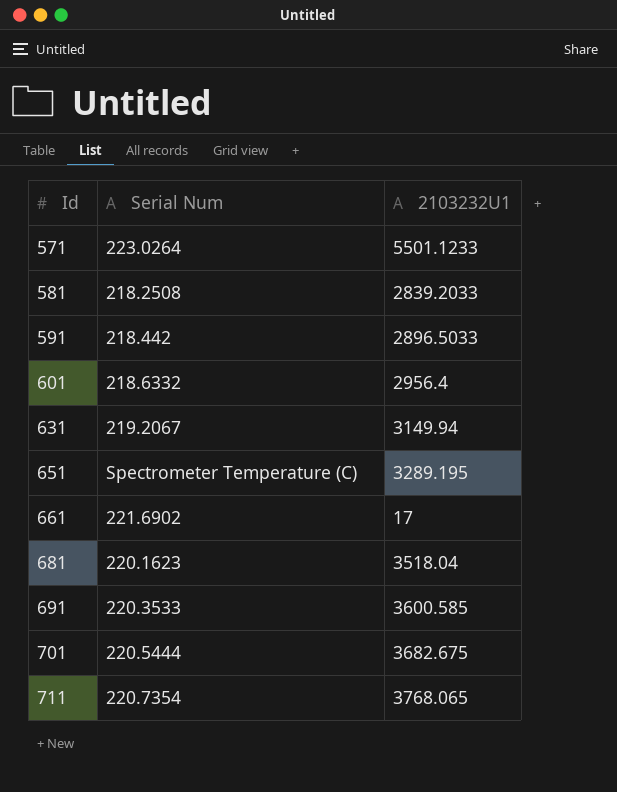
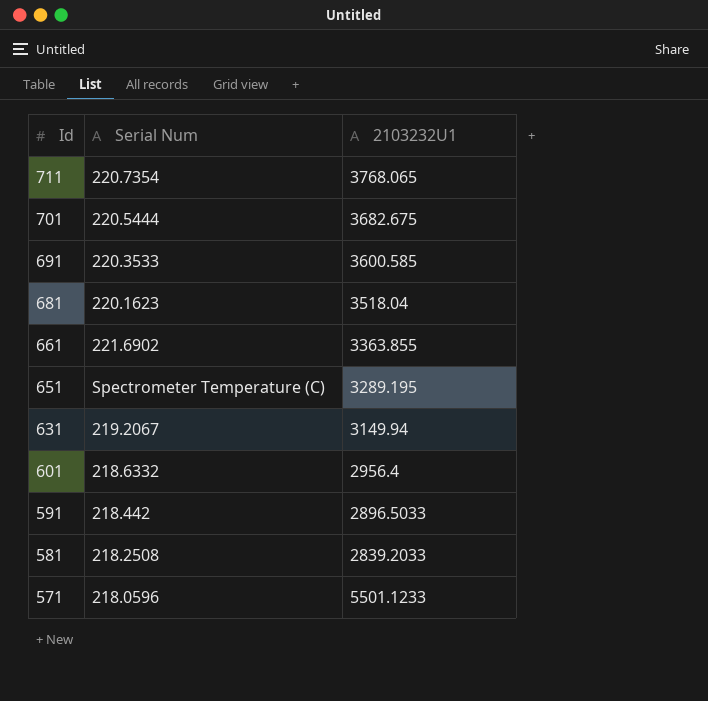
row order: Id ascending -> Id descending
661 | 2103232U1: 17 -> 3363.855
571 | Serial Num: 223.0264 -> 218.0596

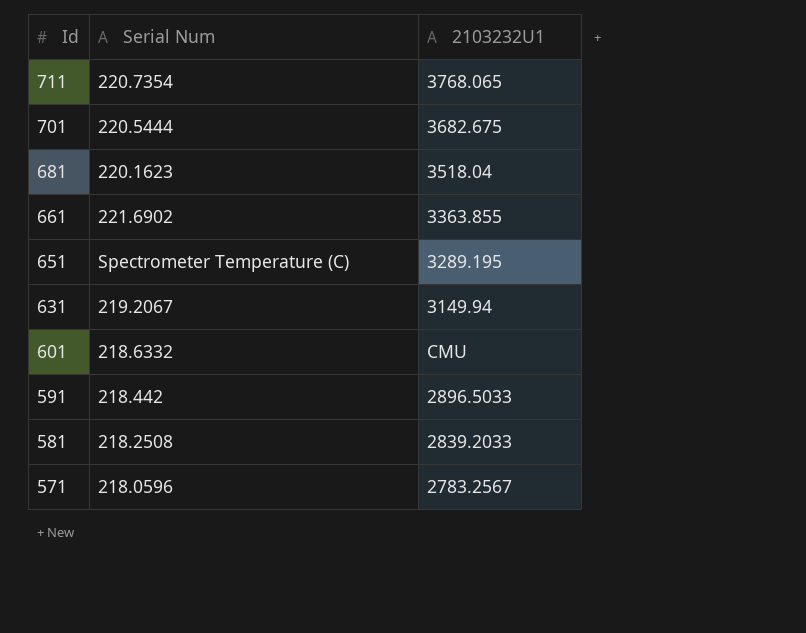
row 691: 220.3533 | 3600.585 -> none
601 | 2103232U1: 2956.4 -> CMU
571 | 2103232U1: 5501.1233 -> 2783.2567

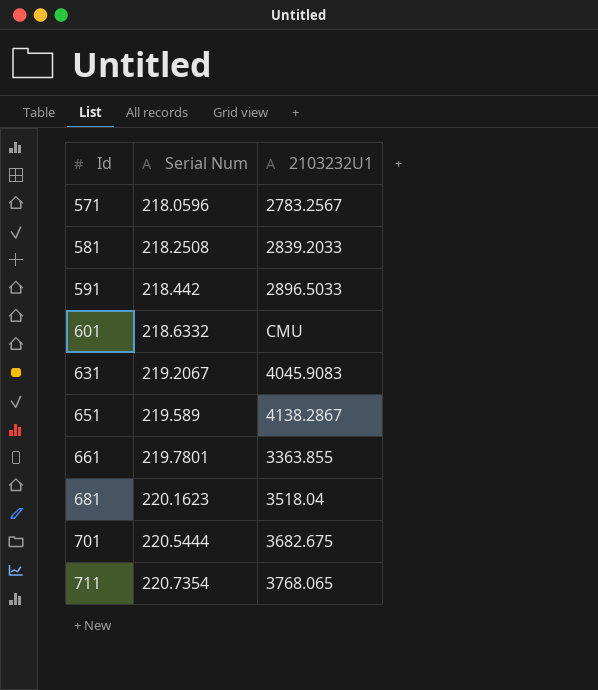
row order: Id descending -> Id ascending
631 | 2103232U1: 3149.94 -> 4045.9083
651 | Serial Num: Spectrometer Temperature (C) -> 219.589
651 | 2103232U1: 3289.195 -> 4138.2867
661 | Serial Num: 221.6902 -> 219.7801

